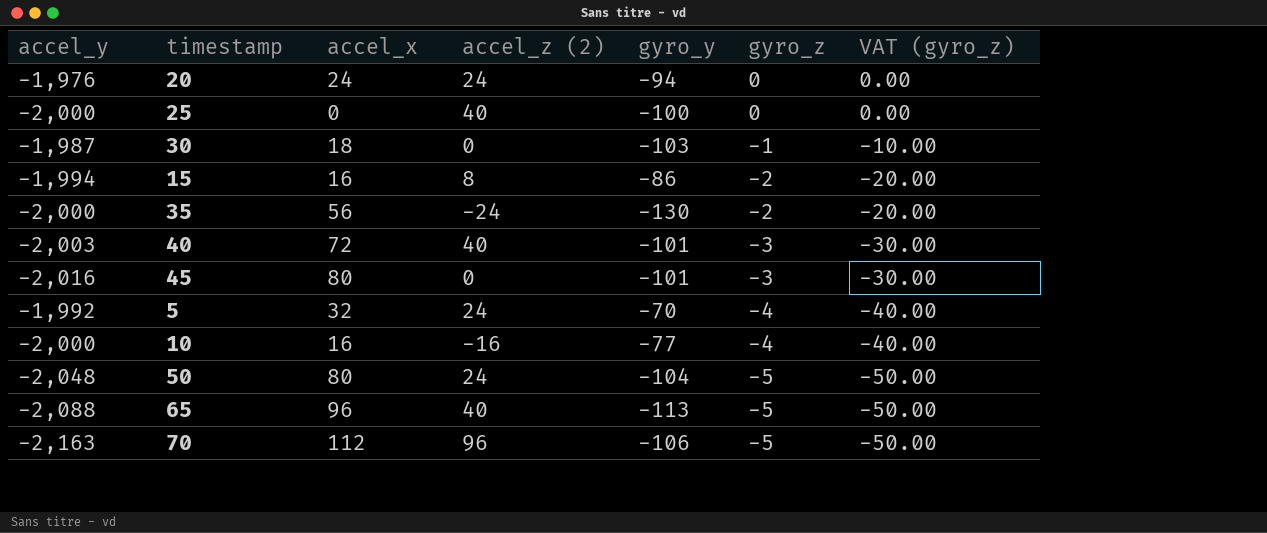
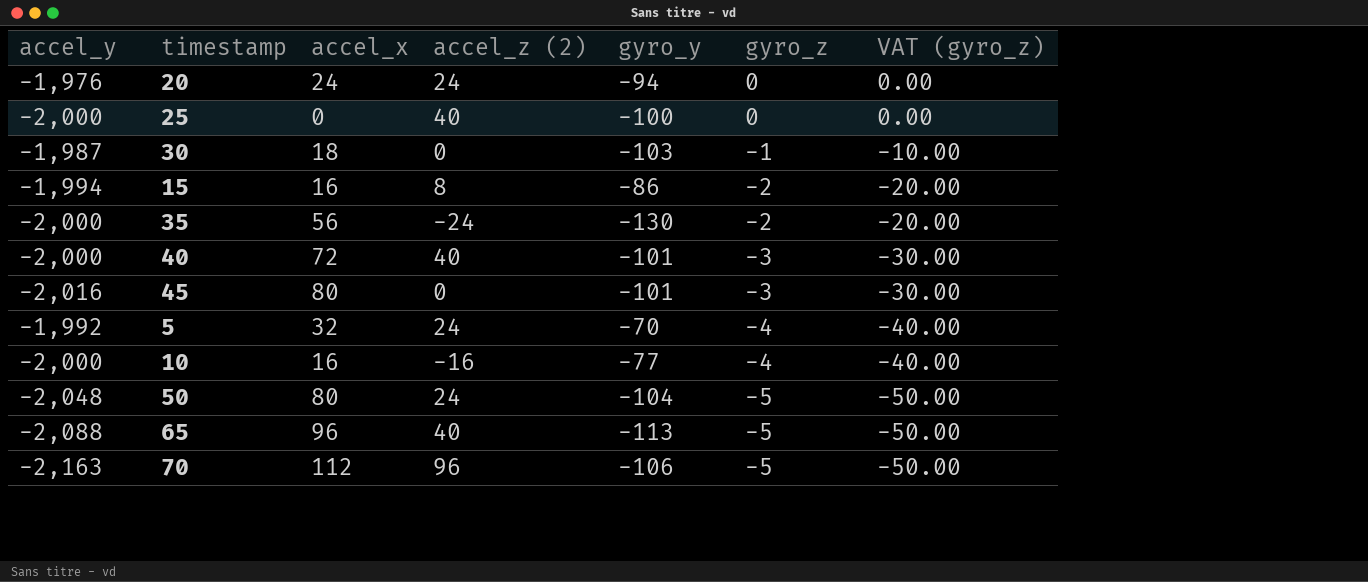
40 | accel_y: -2,003 -> -2,000

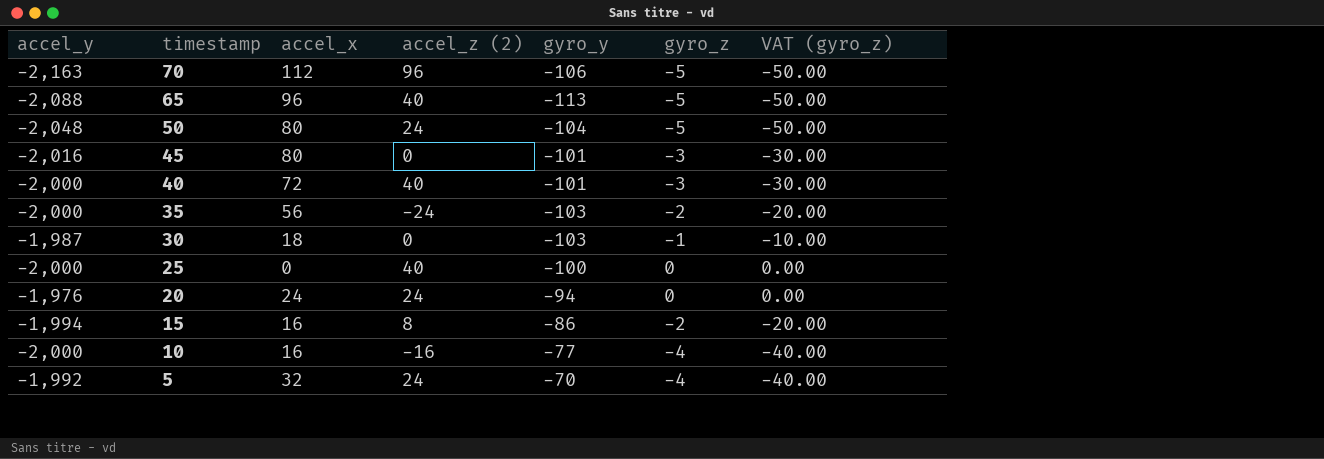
row order: gyro_z descending -> timestamp descending
35 | gyro_y: -130 -> -103

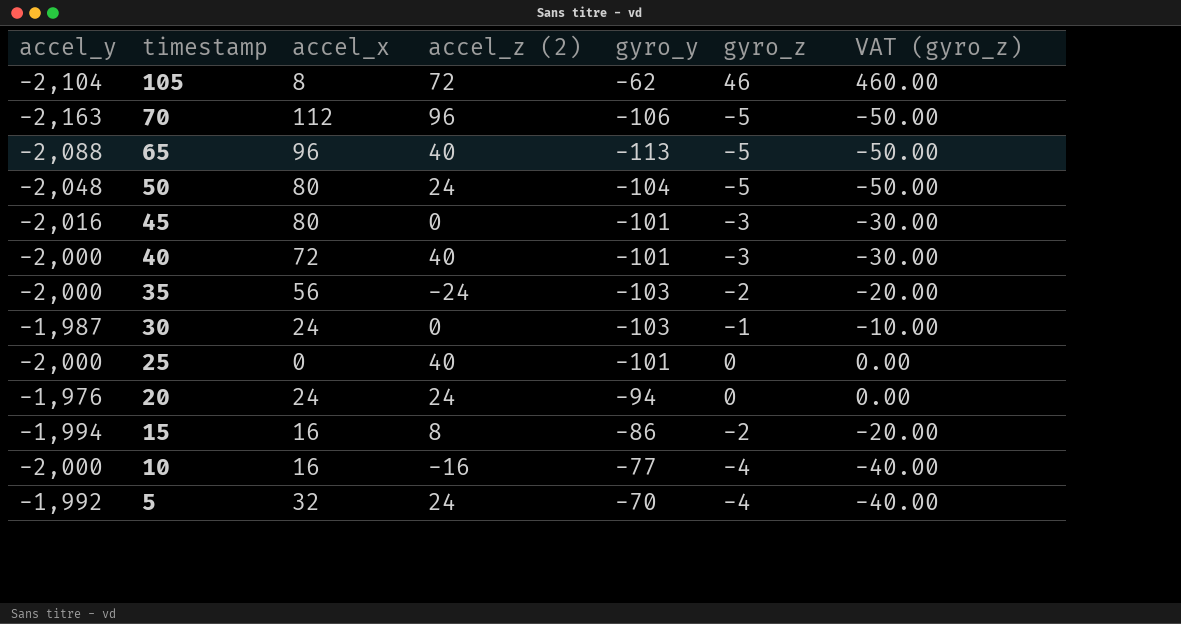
row 105: none -> -2,104 | 8 | 72 | -62 | 46 | 460.00
30 | accel_x: 18 -> 24
25 | gyro_y: -100 -> -101

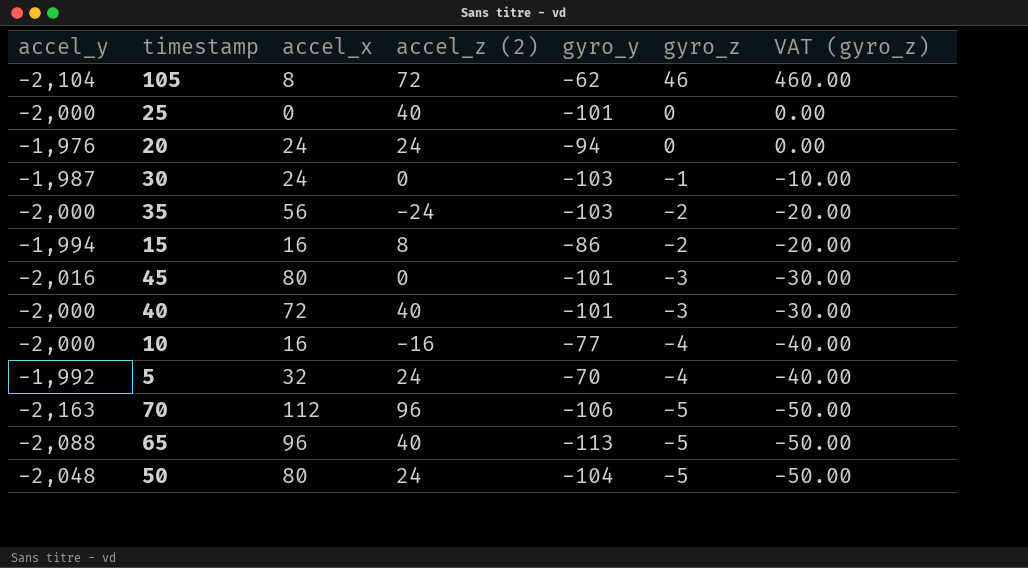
row order: timestamp descending -> gyro_z descending

